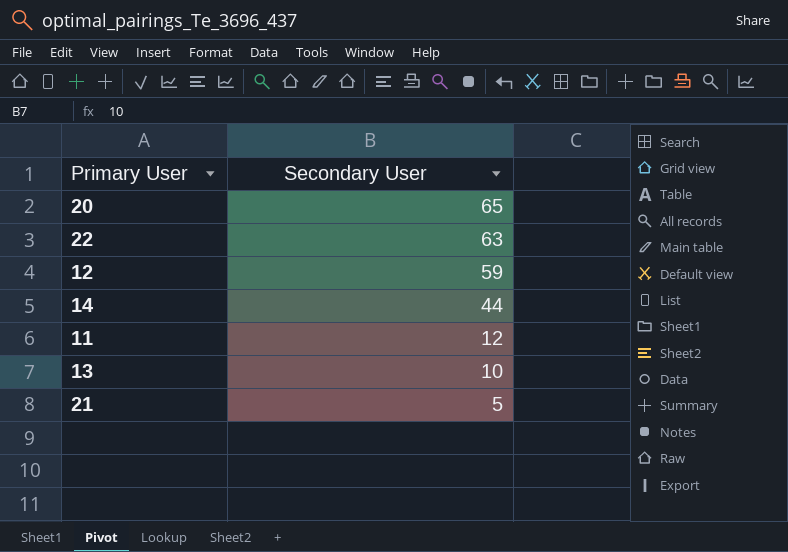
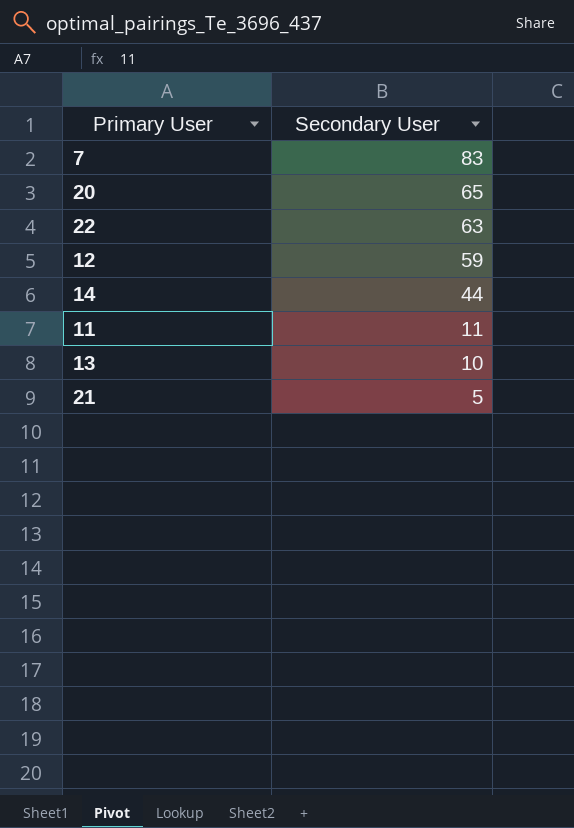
row 7: none -> 83
11 | Secondary User: 12 -> 11

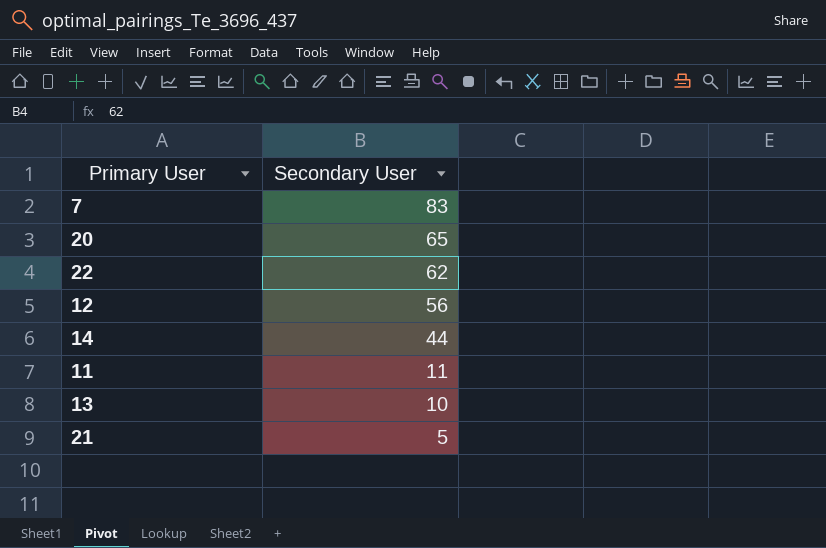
22 | Secondary User: 63 -> 62
12 | Secondary User: 59 -> 56

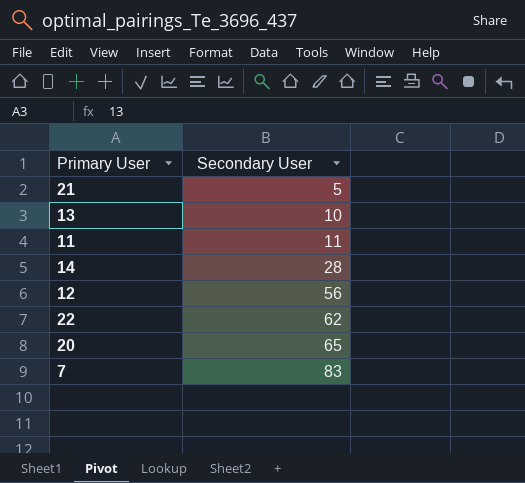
row order: Secondary User descending -> Secondary User ascending
14 | Secondary User: 44 -> 28

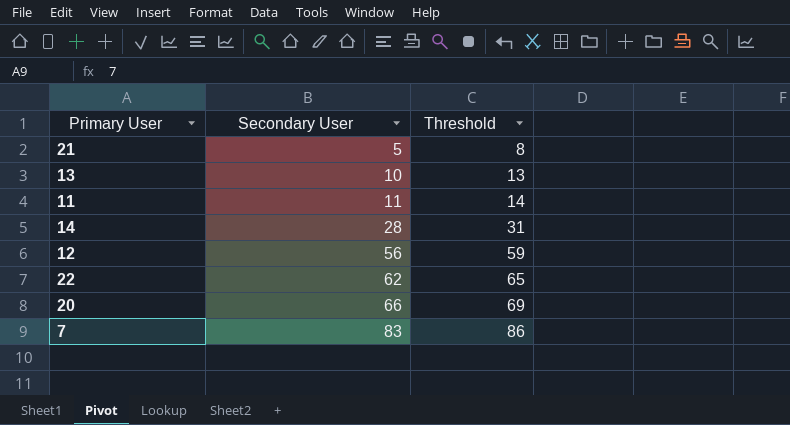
column Threshold | formula: none -> [Secondary User] + 3
20 | Secondary User: 65 -> 66

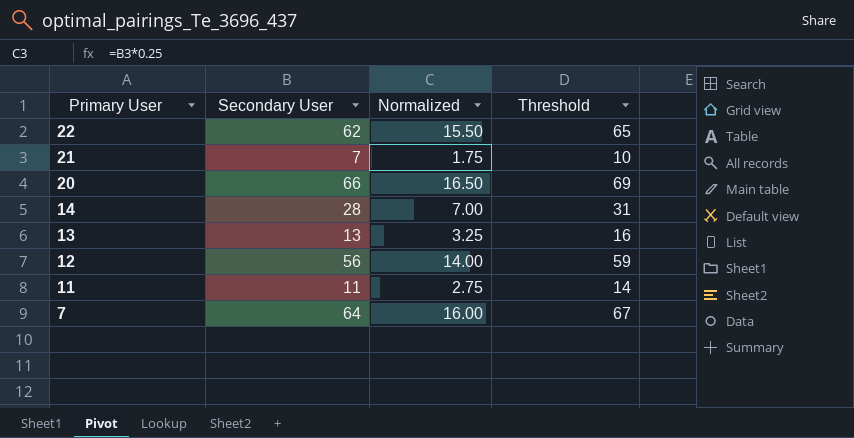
row order: Secondary User ascending -> Primary User descending
column Normalized | formula: none -> [Secondary User] * 0.25
21 | Secondary User: 5 -> 7
21 | Threshold: 8 -> 10
13 | Secondary User: 10 -> 13
13 | Threshold: 13 -> 16
7 | Secondary User: 83 -> 64
7 | Threshold: 86 -> 67

